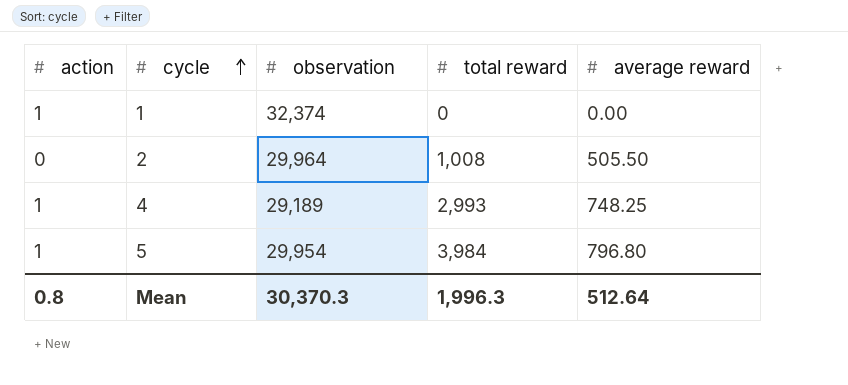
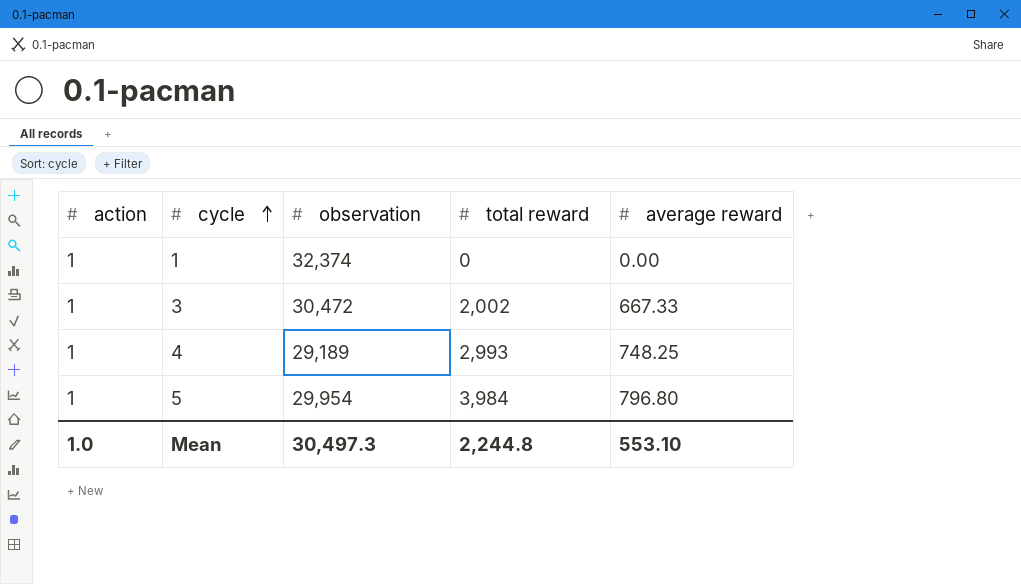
row 2: 0 | 29,964 | 1,008 | 505.50 -> none
row 3: none -> 1 | 30,472 | 2,002 | 667.33
Mean | action: 0.8 -> 1.0
Mean | observation: 30,370.3 -> 30,497.3
Mean | total reward: 1,996.3 -> 2,244.8
Mean | average reward: 512.64 -> 553.10

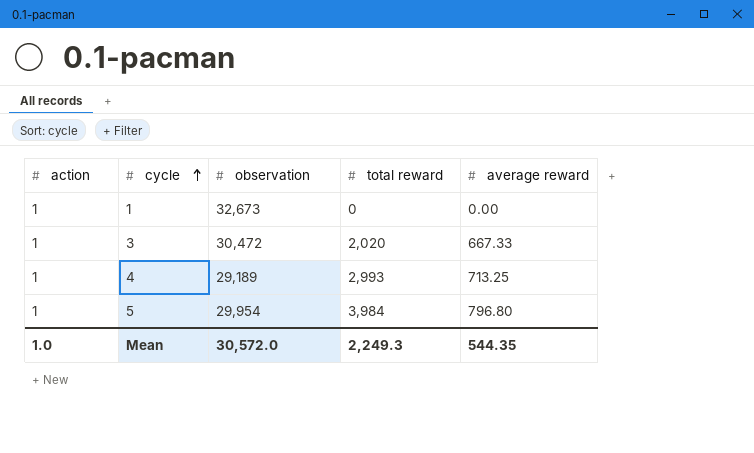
1 | observation: 32,374 -> 32,673
3 | total reward: 2,002 -> 2,020
4 | average reward: 748.25 -> 713.25
Mean | observation: 30,497.3 -> 30,572.0
Mean | total reward: 2,244.8 -> 2,249.3
Mean | average reward: 553.10 -> 544.35

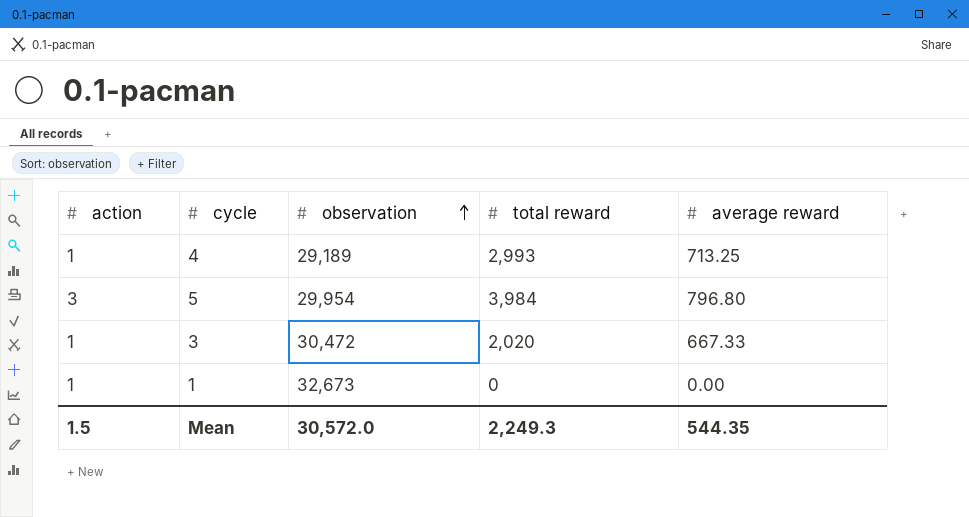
row order: cycle ascending -> observation ascending
5 | action: 1 -> 3
Mean | action: 1.0 -> 1.5

